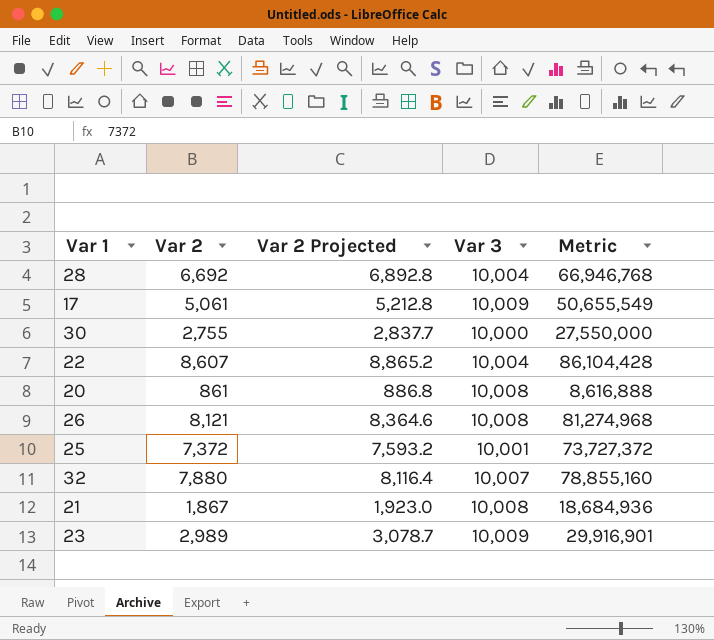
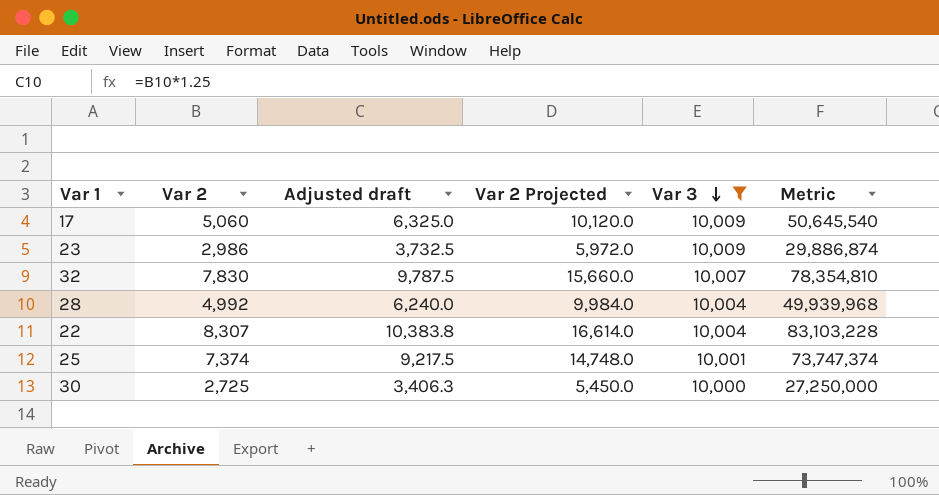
filter: none -> Var 3 != 10,008
row order: none -> Var 3 descending
column Adjusted draft | formula: none -> [Var 2] * 1.25
column Var 2 Projected | formula: [Var 2] * 1.03 -> [Var 2] * 2
17 | Var 2: 5,061 -> 5,060
17 | Metric: 50,655,549 -> 50,645,540
23 | Var 2: 2,989 -> 2,986
23 | Metric: 29,916,901 -> 29,886,874
32 | Var 2: 7,880 -> 7,830
32 | Metric: 78,855,160 -> 78,354,810
28 | Var 2: 6,692 -> 4,992
28 | Metric: 66,946,768 -> 49,939,968
22 | Var 2: 8,607 -> 8,307
22 | Metric: 86,104,428 -> 83,103,228
25 | Var 2: 7,372 -> 7,374
25 | Metric: 73,727,372 -> 73,747,374
30 | Var 2: 2,755 -> 2,725
30 | Metric: 27,550,000 -> 27,250,000

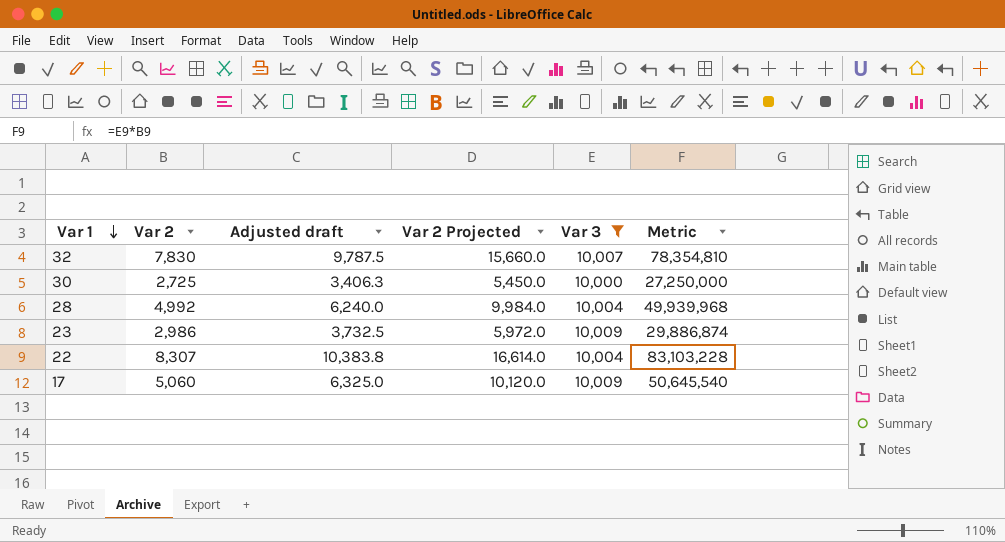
row order: Var 3 descending -> Var 1 descending
row 25: 7,374 | 9,217.5 | 14,748.0 | 10,001 | 73,747,374 -> none

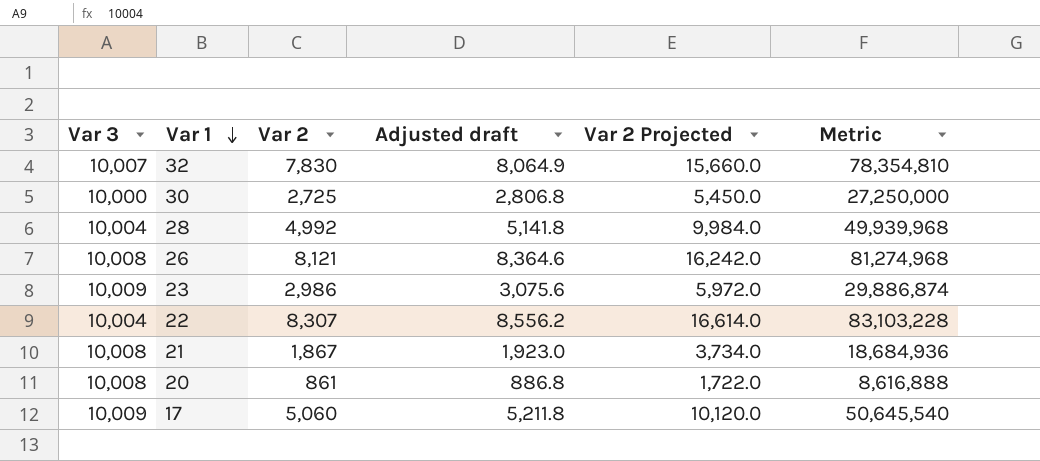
filter: Var 3 != 10,008 -> none
column Var 3 | position: 5 -> 1
column Adjusted draft | formula: [Var 2] * 1.25 -> [Var 2] * 1.03

